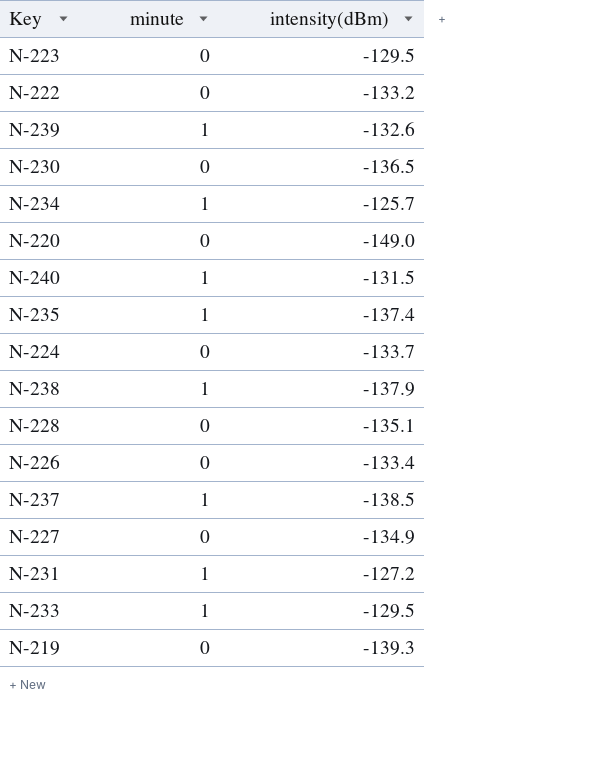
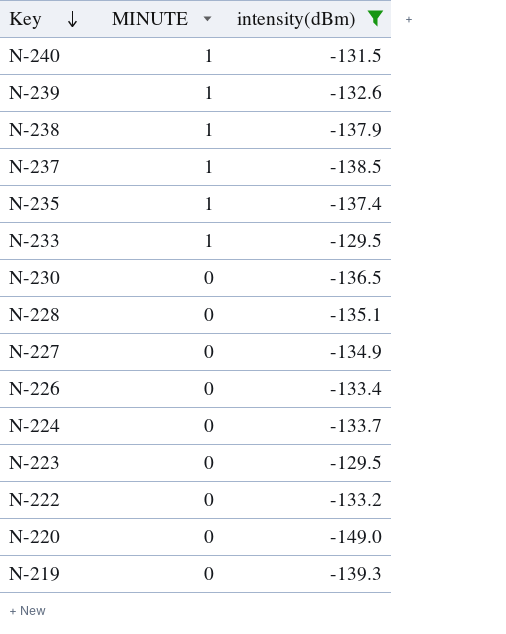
filter: none -> intensity(dBm) <= -129.5
row order: none -> Key descending
column name: minute -> MINUTE

